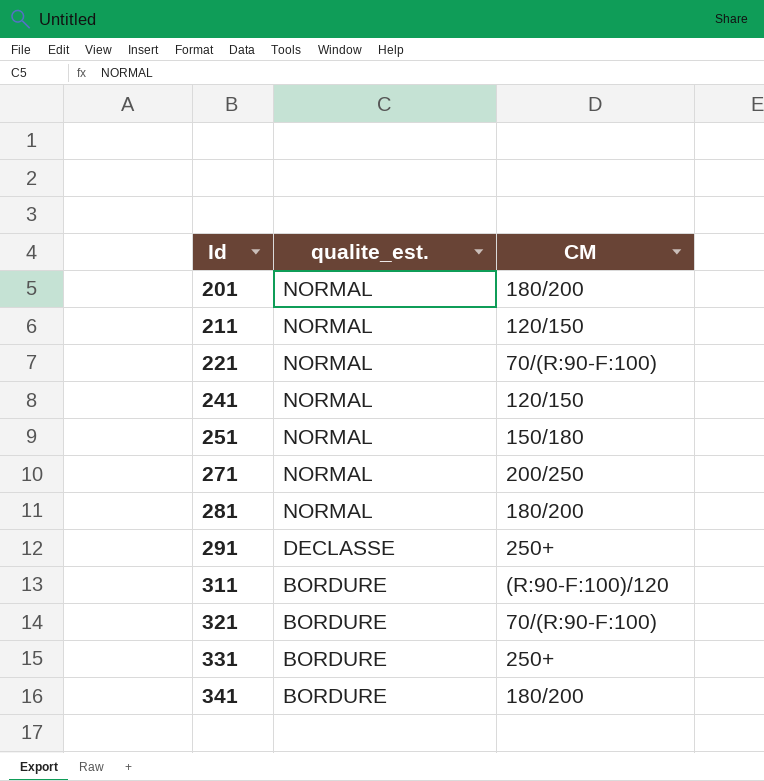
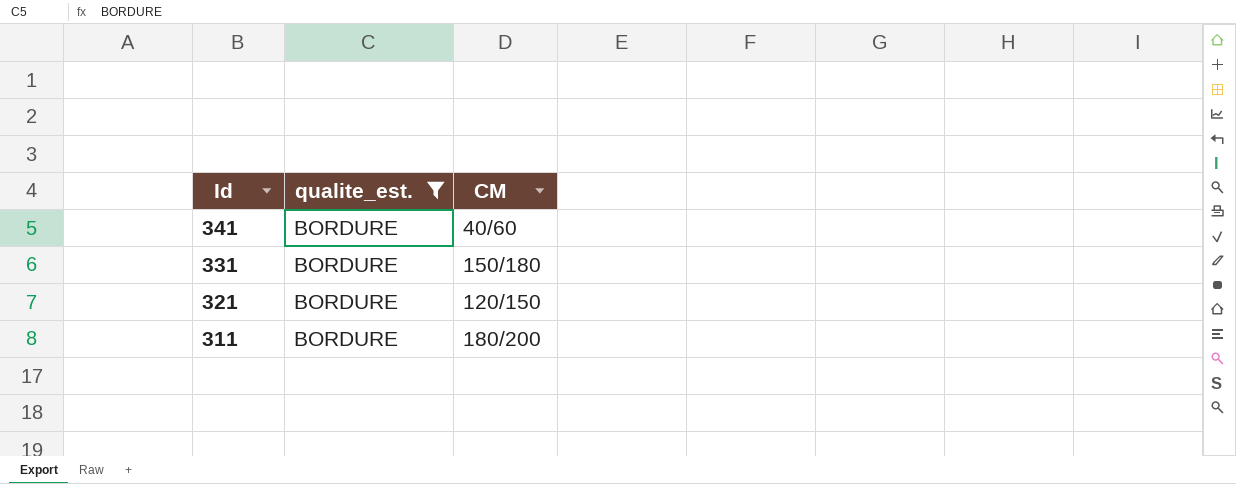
filter: none -> qualite_est. = BORDURE
row order: Id ascending -> Id descending
341 | CM: 180/200 -> 40/60
331 | CM: 250+ -> 150/180
321 | CM: 70/(R:90-F:100) -> 120/150
311 | CM: (R:90-F:100)/120 -> 180/200

